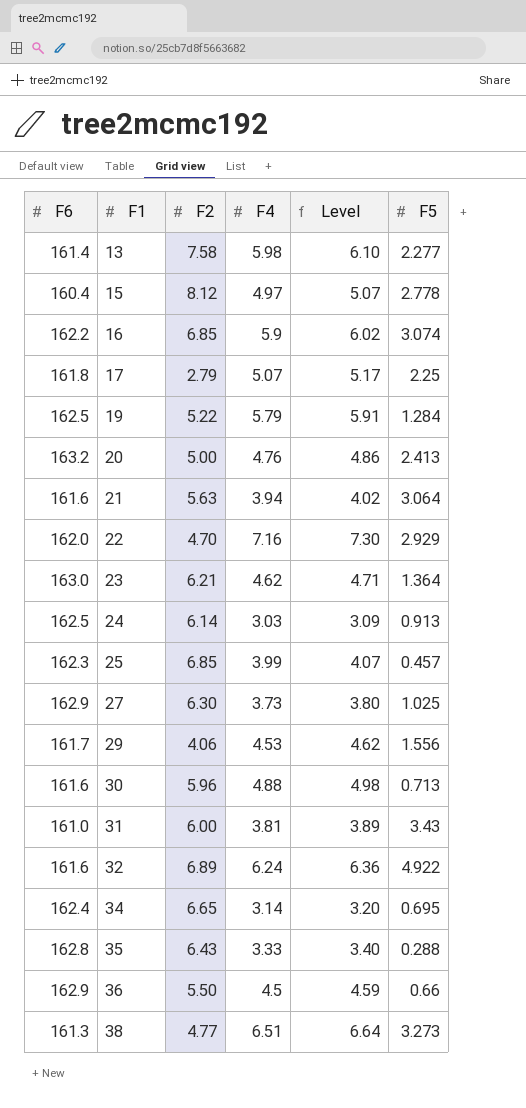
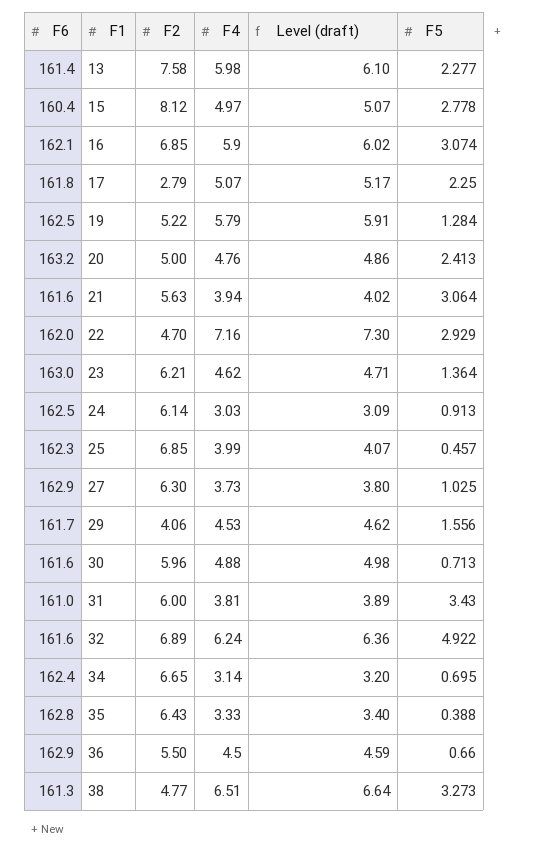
column name: Level -> Level (draft)
16 | F6: 162.2 -> 162.1
35 | F5: 0.288 -> 0.388

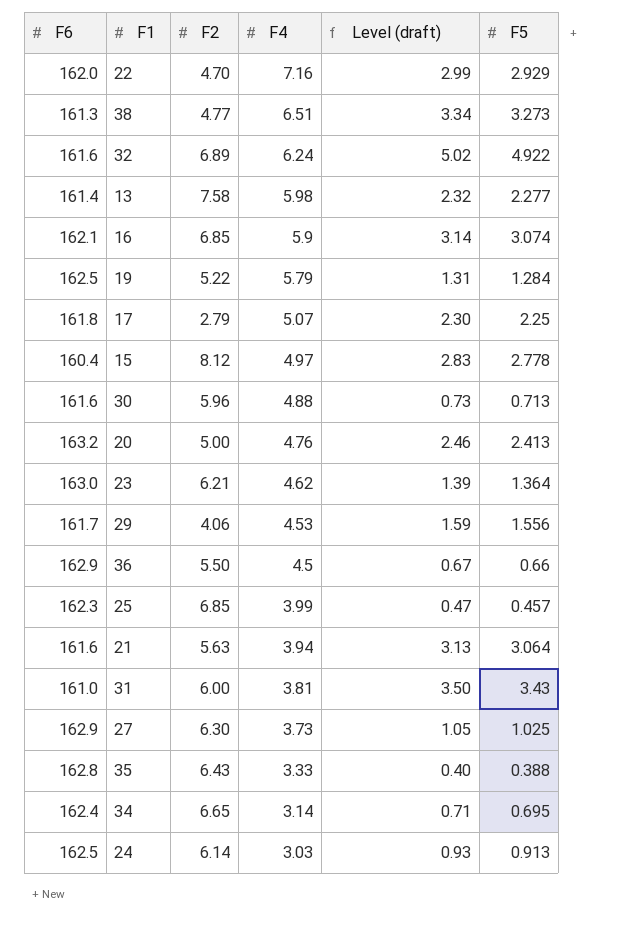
row order: F1 ascending -> F4 descending
column Level (draft) | formula: [F4] * 1.02 -> [F5] * 1.02

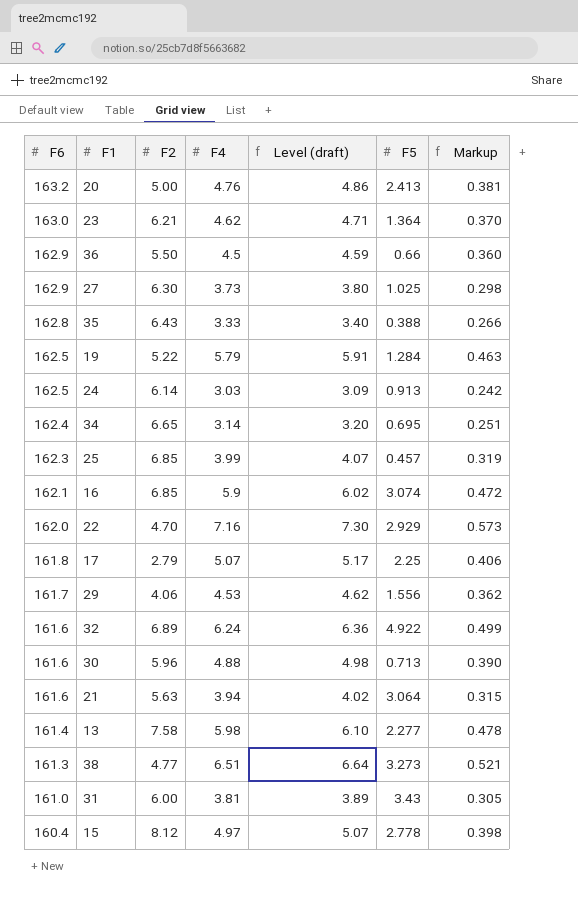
row order: F4 descending -> F6 descending
column Level (draft) | formula: [F5] * 1.02 -> [F4] * 1.02
column Markup | formula: none -> [F4] * 0.08

